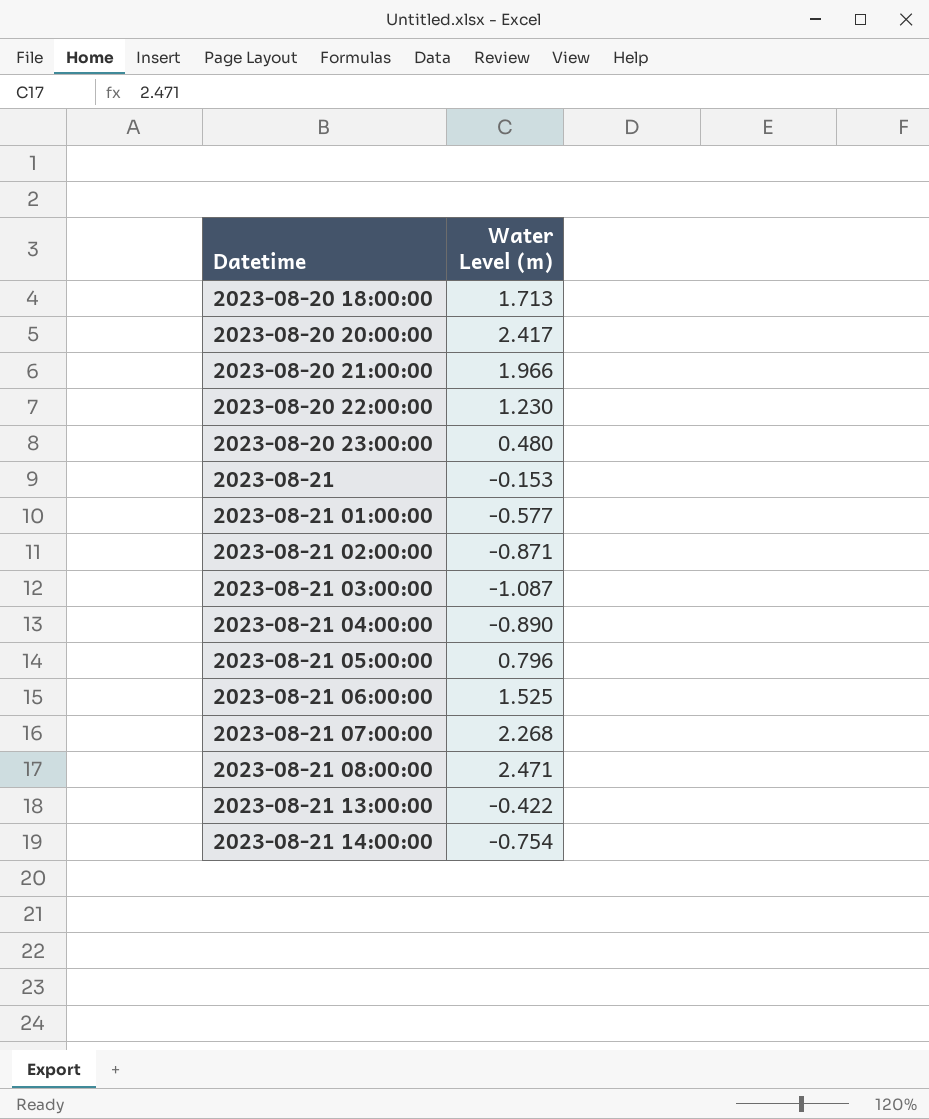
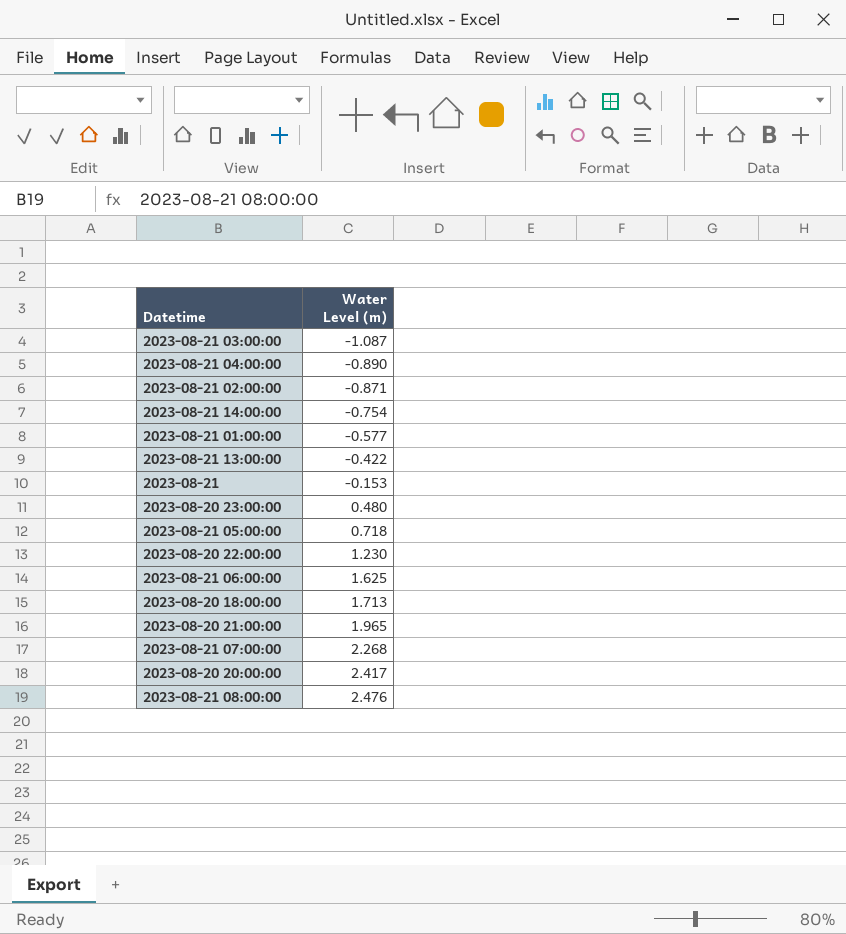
row order: Datetime ascending -> Water Level (m) ascending
2023-08-21 05:00:00 | Water Level (m): 0.796 -> 0.718
2023-08-21 06:00:00 | Water Level (m): 1.525 -> 1.625
2023-08-20 21:00:00 | Water Level (m): 1.966 -> 1.965
2023-08-21 08:00:00 | Water Level (m): 2.471 -> 2.476

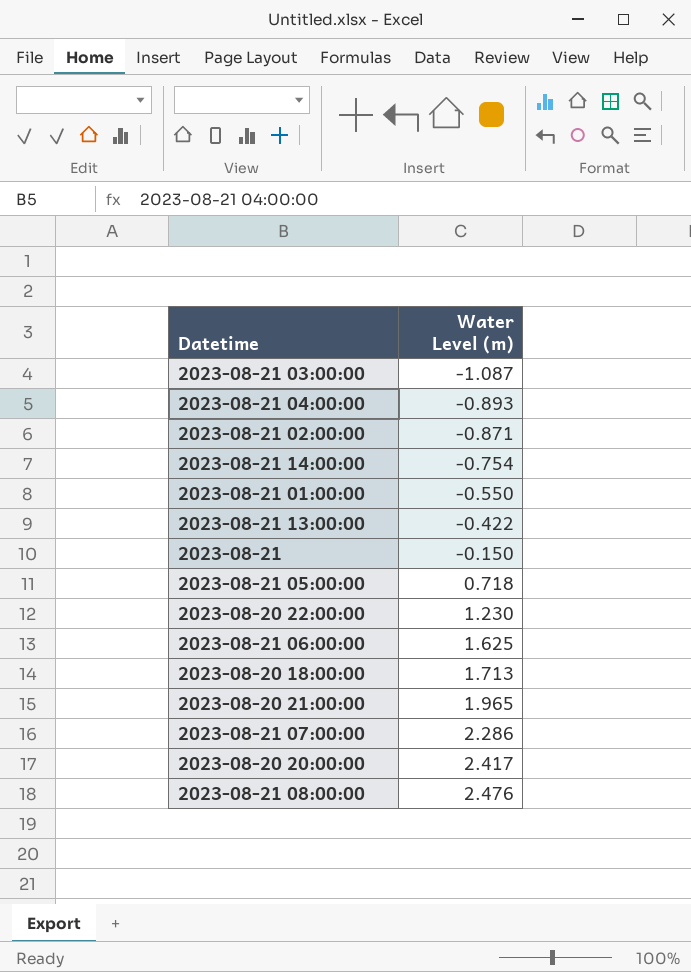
row 2023-08-20 23:00:00: 0.480 -> none
2023-08-21 04:00:00 | Water Level (m): -0.890 -> -0.893
2023-08-21 01:00:00 | Water Level (m): -0.577 -> -0.550
2023-08-21 | Water Level (m): -0.153 -> -0.150
2023-08-21 07:00:00 | Water Level (m): 2.268 -> 2.286

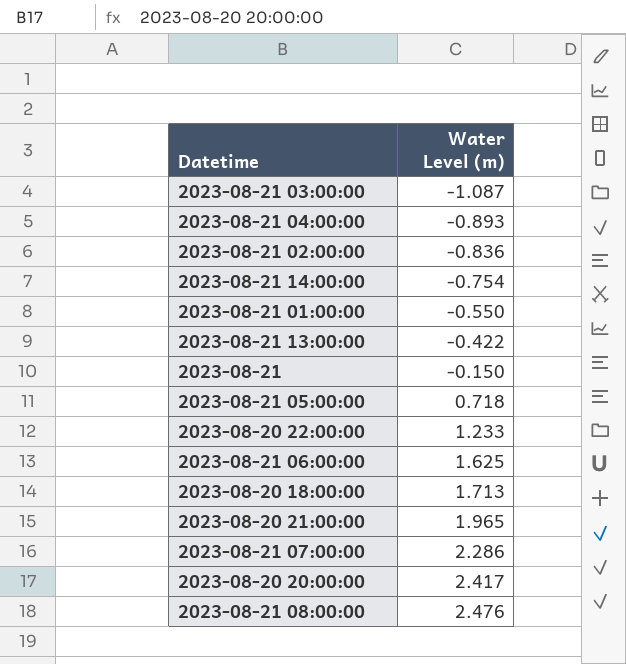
2023-08-21 02:00:00 | Water Level (m): -0.871 -> -0.836
2023-08-20 22:00:00 | Water Level (m): 1.230 -> 1.233

